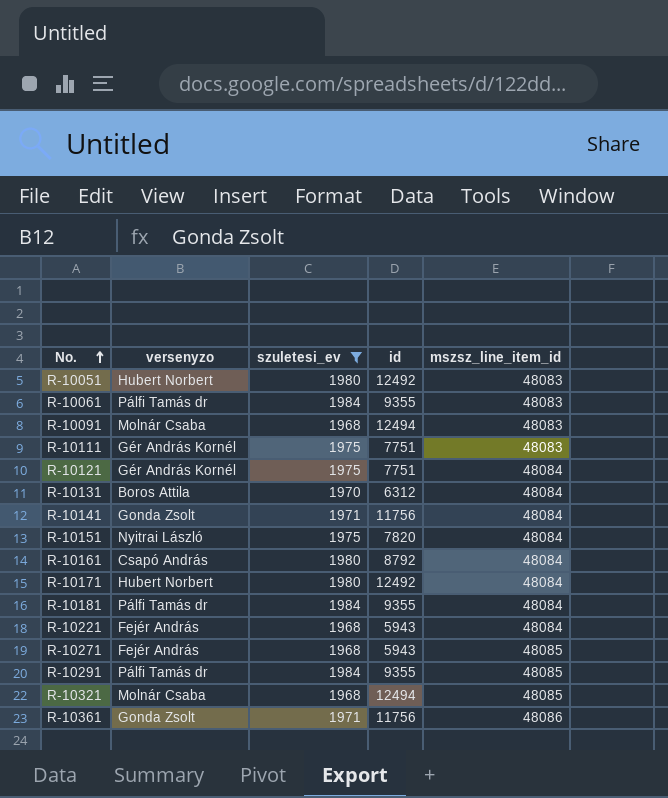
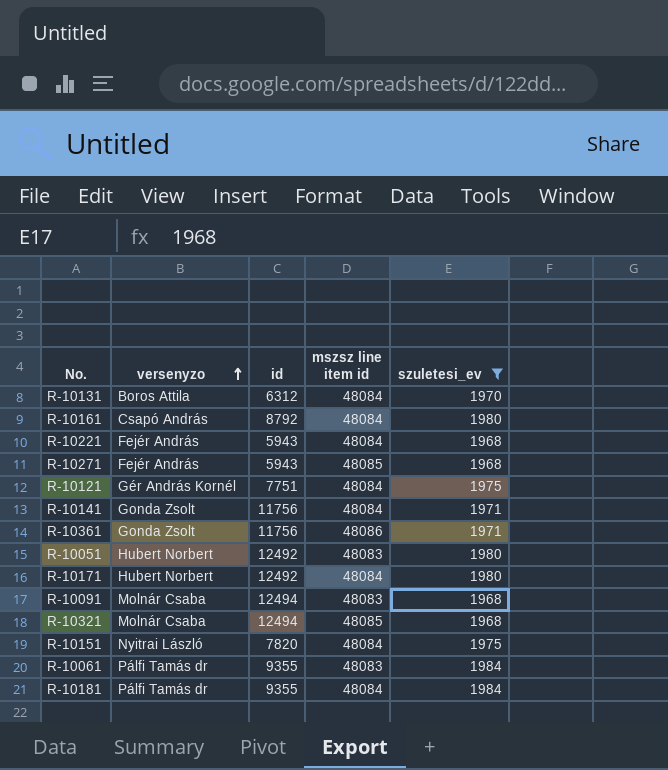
row order: No. ascending -> versenyzo ascending
column name: mszsz_line_item_id -> mszsz line item id
column szuletesi_ev | position: 3 -> 5
row R-10111: Gér András Kornél | 1975 | 7751 | 48083 -> none
row R-10291: Pálfi Tamás dr | 1984 | 9355 | 48085 -> none

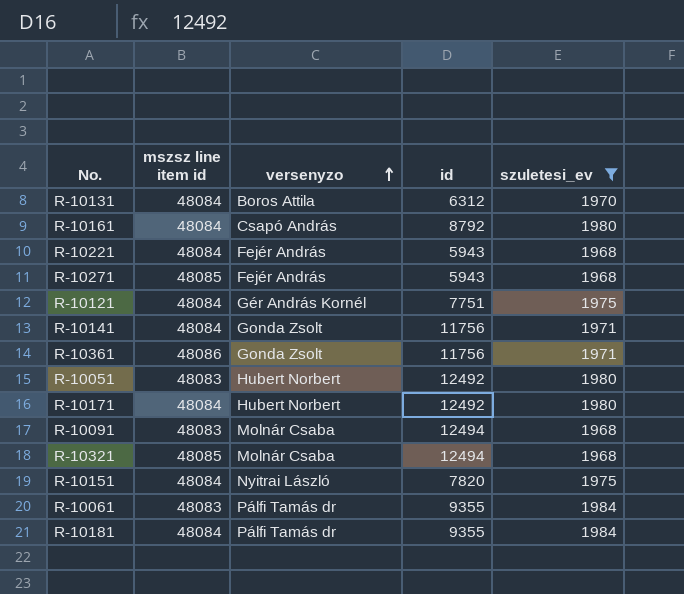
column mszsz line item id | position: 4 -> 2

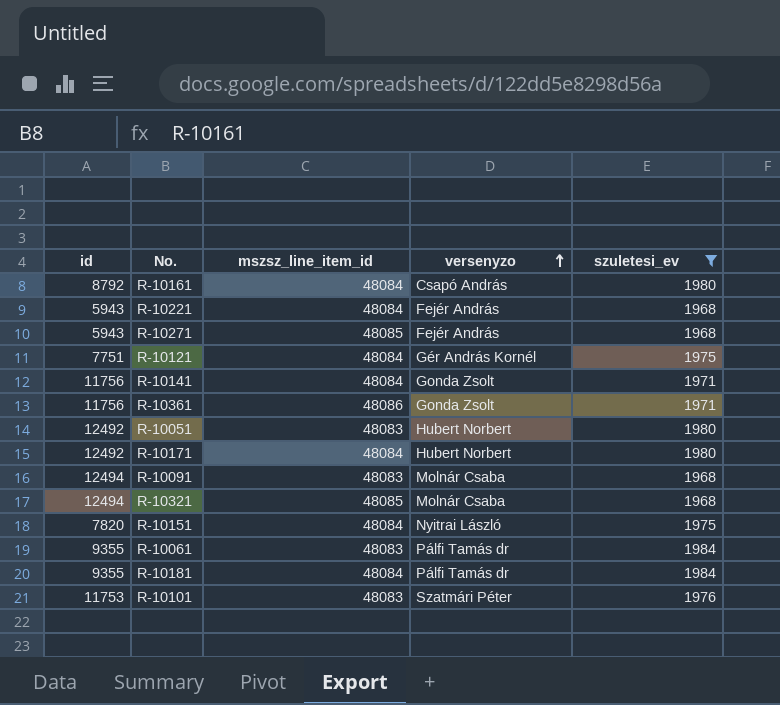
column id | position: 4 -> 1
column name: mszsz line item id -> mszsz_line_item_id
row R-10131: 48084 | Boros Attila | 6312 | 1970 -> none
row R-10101: none -> 11753 | 48083 | Szatmári Péter | 1976

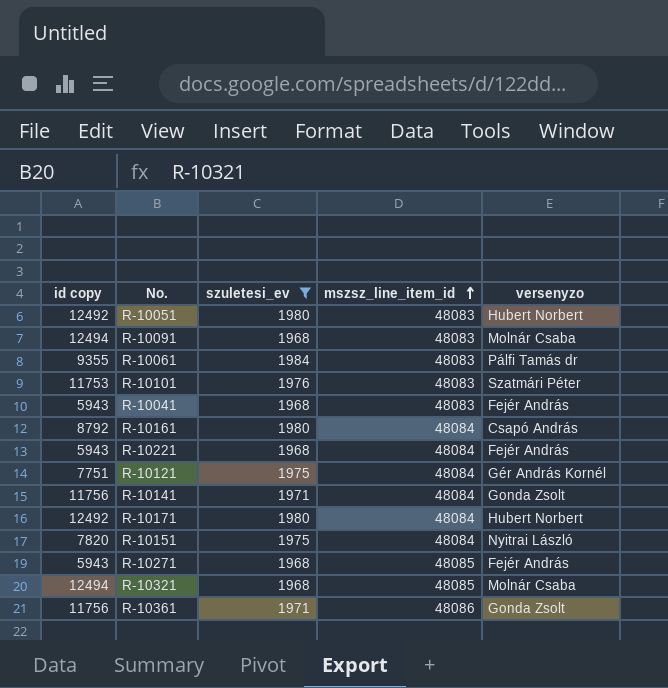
row order: versenyzo ascending -> mszsz_line_item_id ascending
column name: id -> id copy
column szuletesi_ev | position: 5 -> 3
row R-10181: 9355 | 48084 | Pálfi Tamás dr | 1984 -> none
row R-10041: none -> 5943 | 1968 | 48083 | Fejér András

